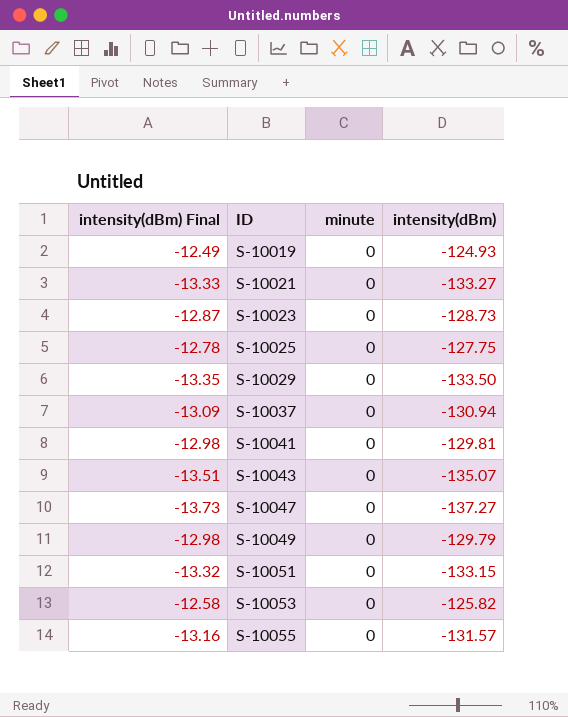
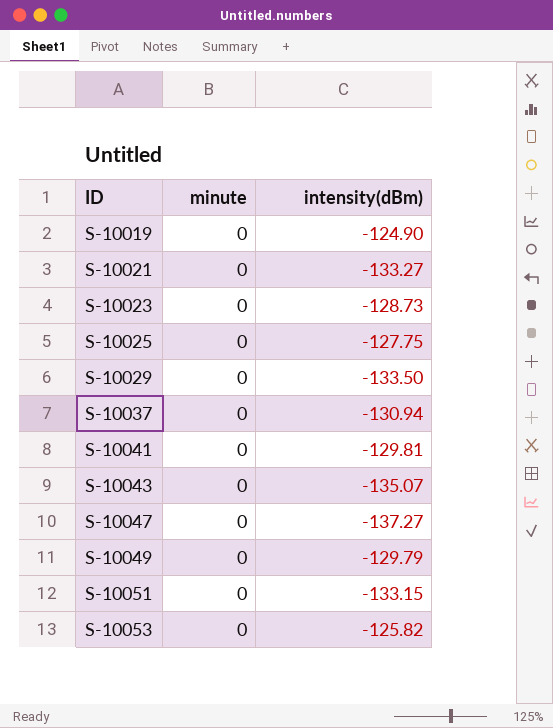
column intensity(dBm) Final | formula: [intensity(dBm)] * 0.1 -> none
row S-10055: -13.16 | 0 | -131.57 -> none
S-10019 | intensity(dBm): -124.93 -> -124.90

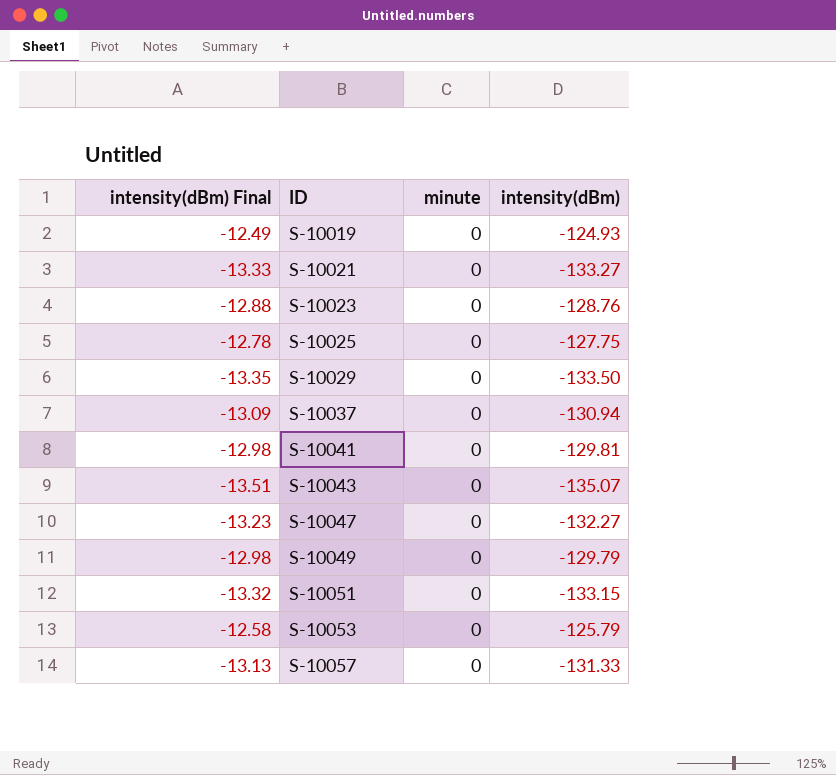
column intensity(dBm) Final | formula: none -> [intensity(dBm)] * 0.1
S-10019 | intensity(dBm): -124.90 -> -124.93
S-10023 | intensity(dBm): -128.73 -> -128.76
S-10047 | intensity(dBm): -137.27 -> -132.27
S-10053 | intensity(dBm): -125.82 -> -125.79
row S-10057: none -> -13.13 | 0 | -131.33

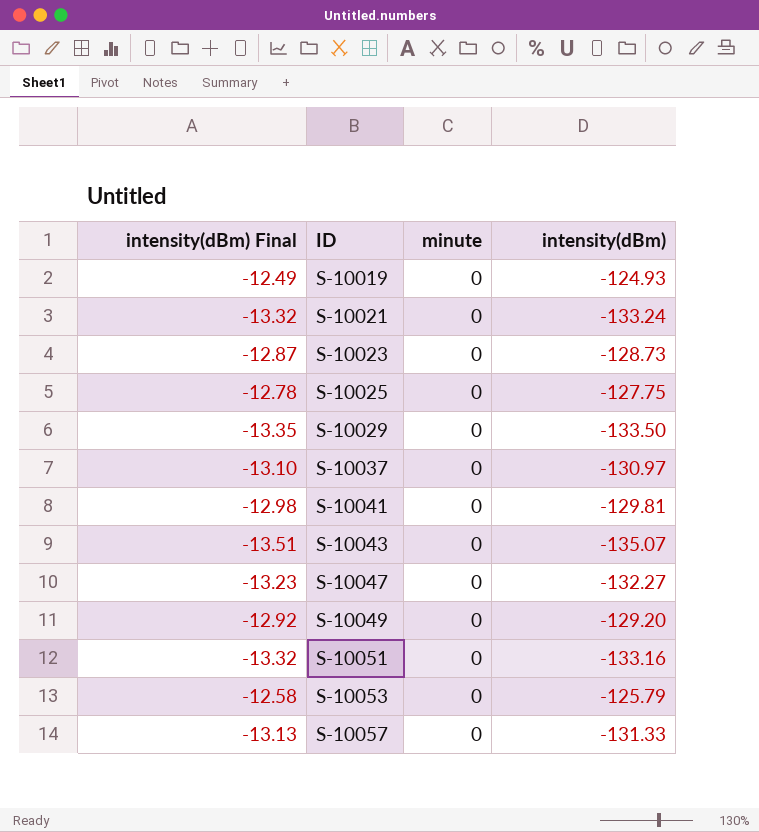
S-10021 | intensity(dBm) Final: -13.33 -> -13.32
S-10021 | intensity(dBm): -133.27 -> -133.24
S-10023 | intensity(dBm) Final: -12.88 -> -12.87
S-10023 | intensity(dBm): -128.76 -> -128.73
S-10037 | intensity(dBm) Final: -13.09 -> -13.10
S-10037 | intensity(dBm): -130.94 -> -130.97
S-10049 | intensity(dBm) Final: -12.98 -> -12.92
S-10049 | intensity(dBm): -129.79 -> -129.20
S-10051 | intensity(dBm): -133.15 -> -133.16

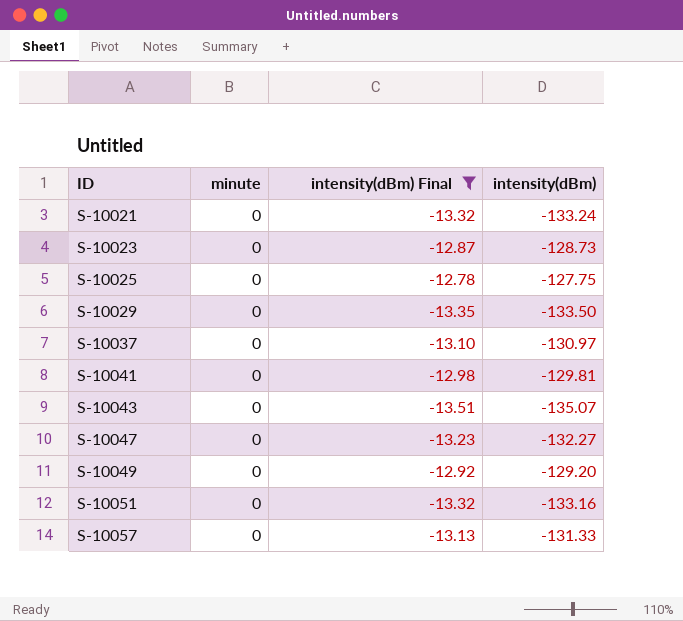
filter: none -> intensity(dBm) Final <= -12.78
column intensity(dBm) Final | position: 1 -> 3

